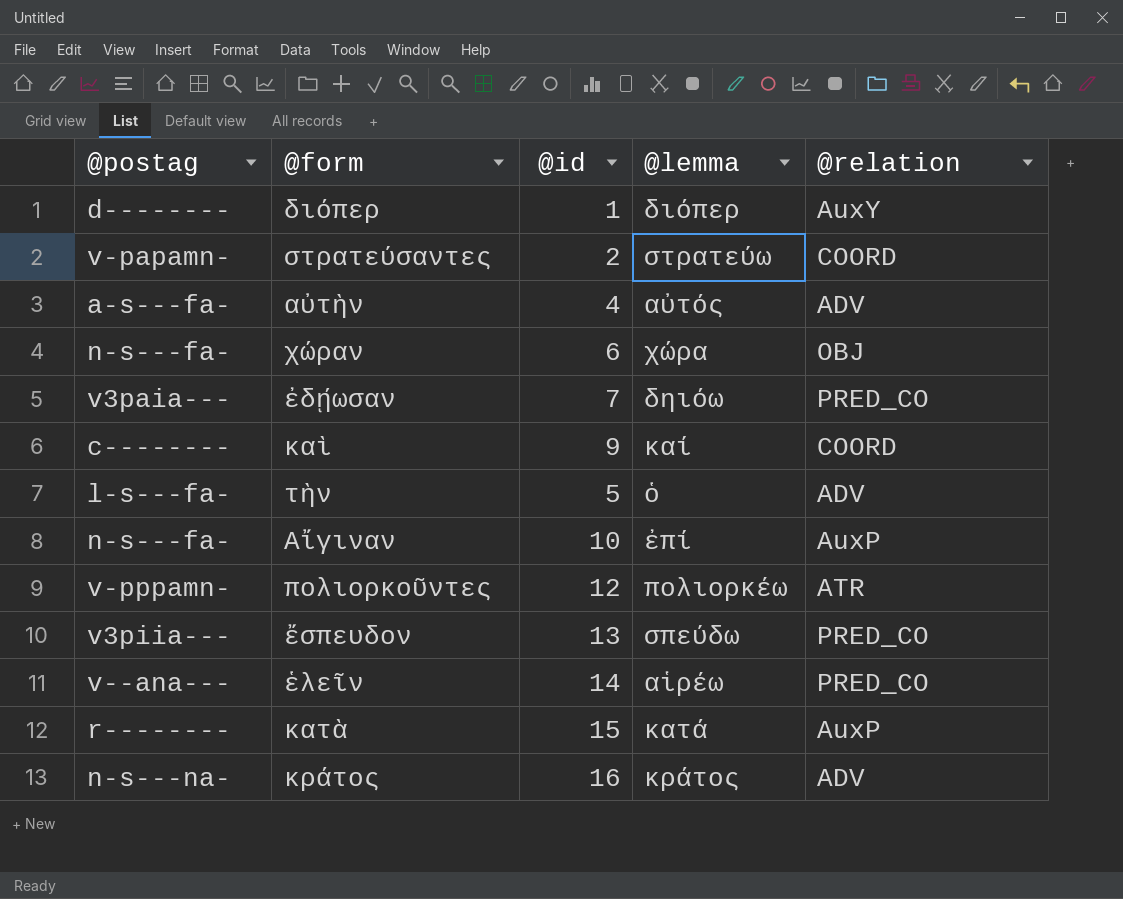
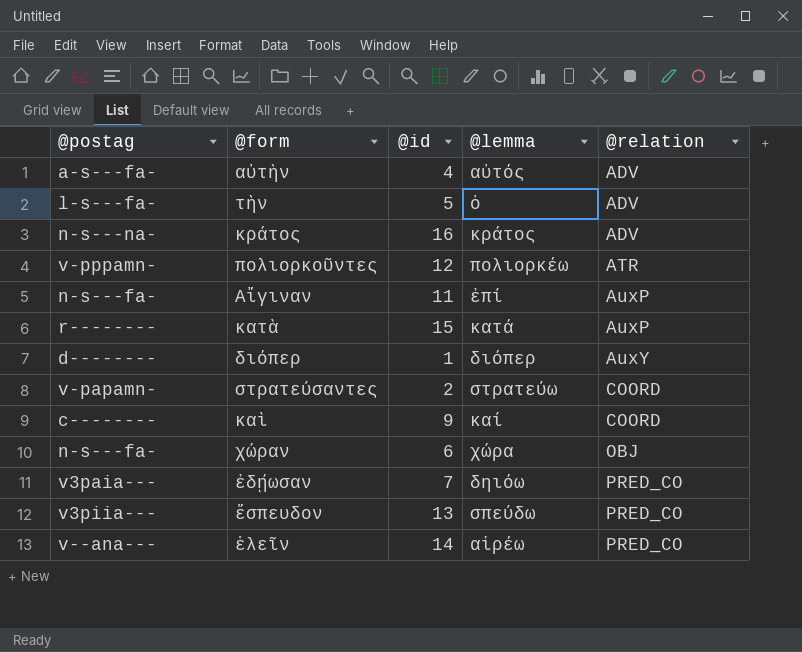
row order: none -> @relation ascending
Αἴγιναν | @id: 10 -> 11

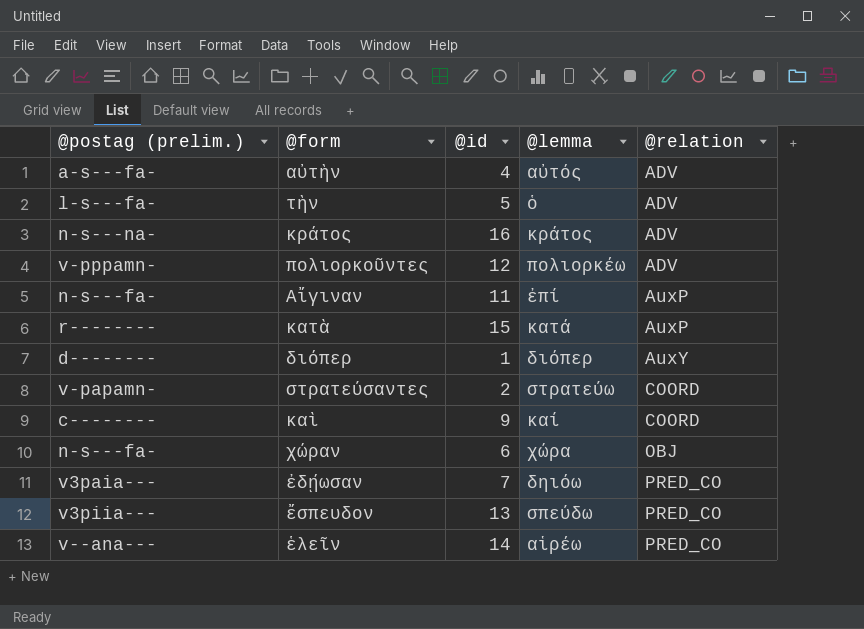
column name: @postag -> @postag (prelim.)
πολιορκοῦντες | @relation: ATR -> ADV

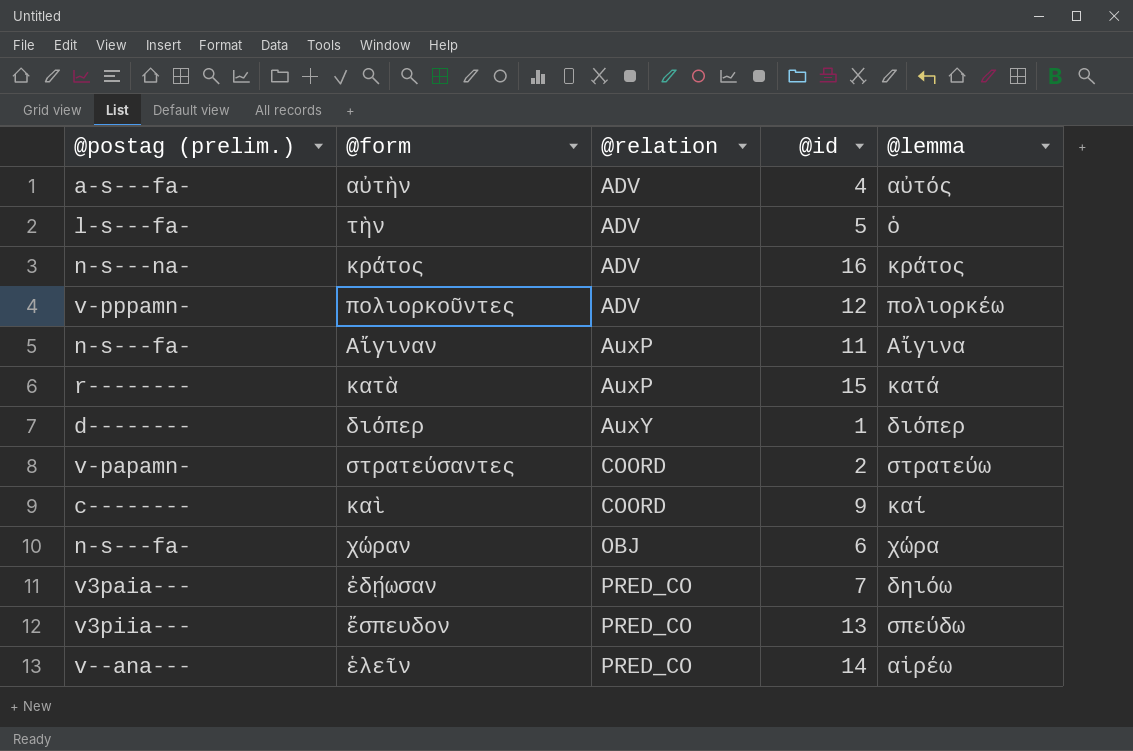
column @relation | position: 5 -> 3
Αἴγιναν | @lemma: ἐπί -> Αἴγινα

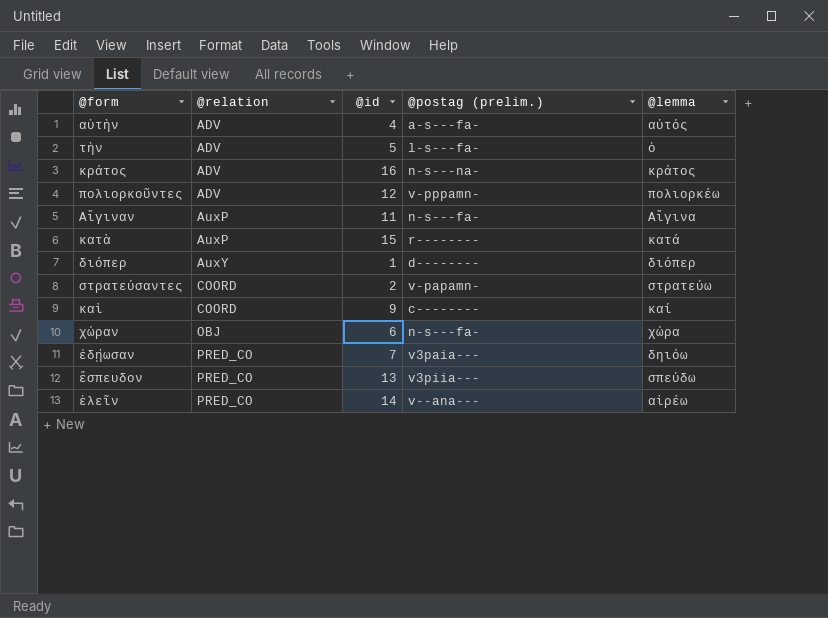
column @postag (prelim.) | position: 1 -> 4

